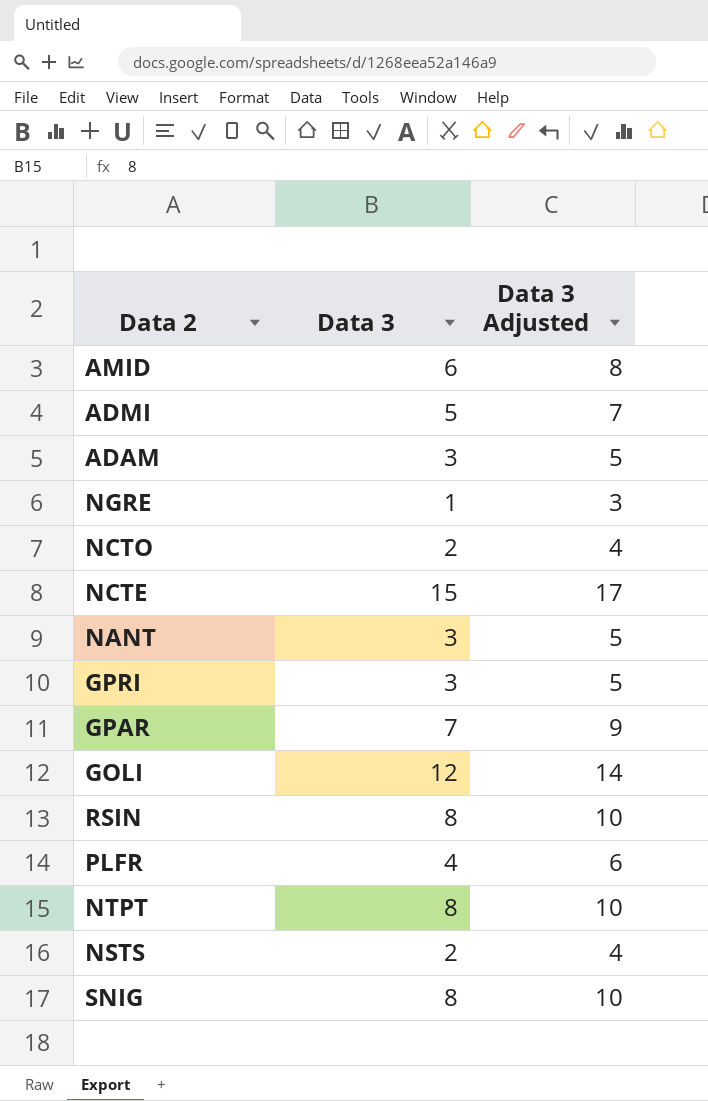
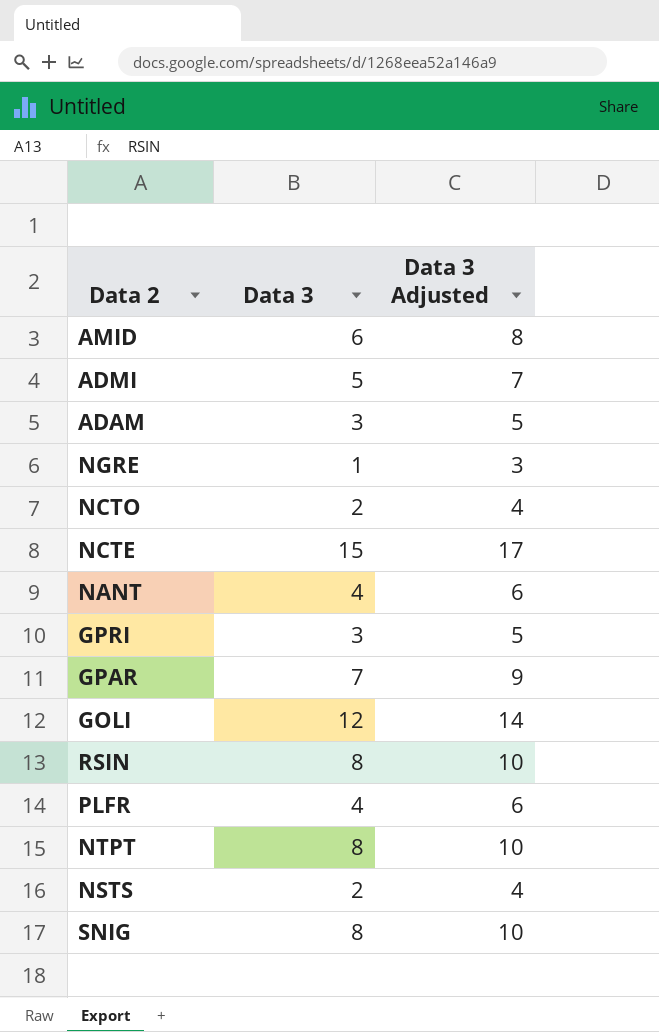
NANT | Data 3: 3 -> 4
NANT | Data 3 Adjusted: 5 -> 6

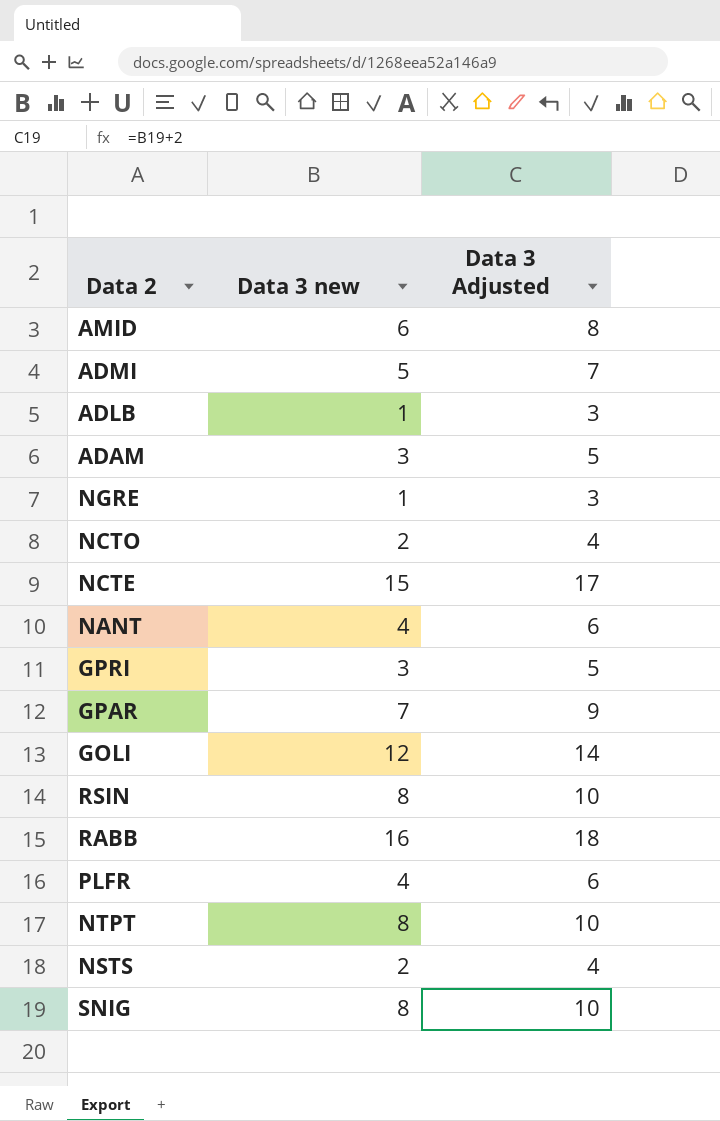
column name: Data 3 -> Data 3 new
row ADLB: none -> 1 | 3
row RABB: none -> 16 | 18

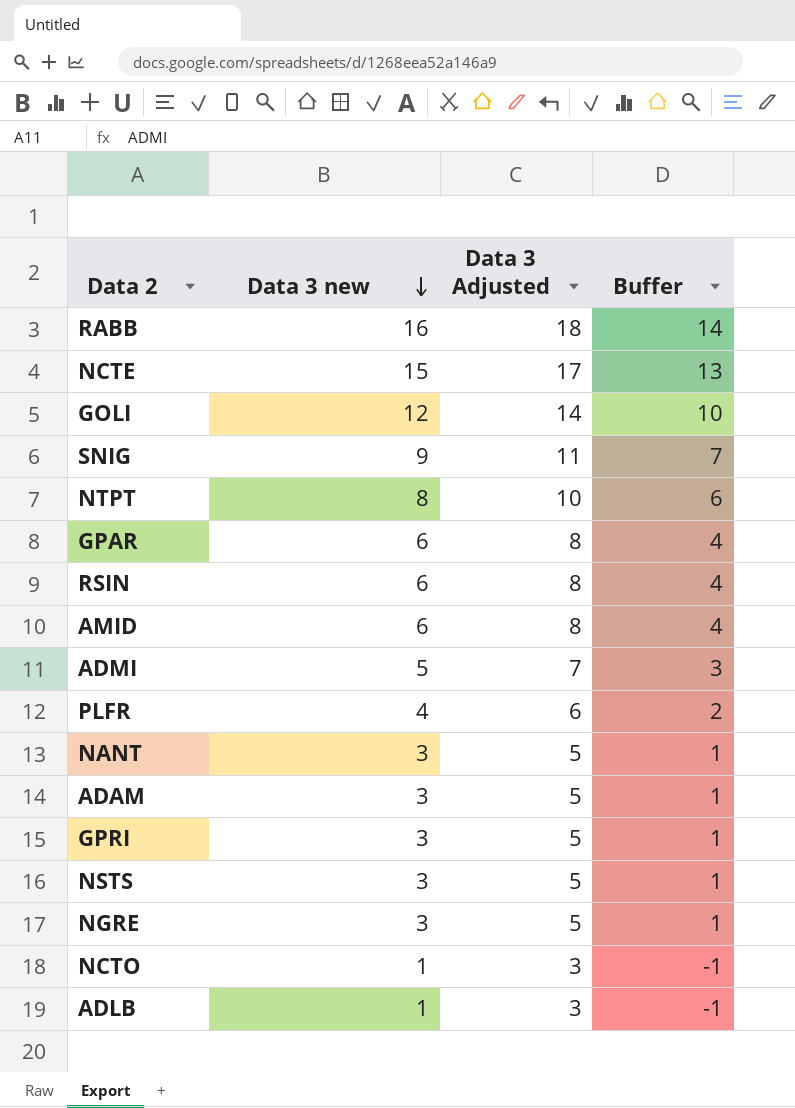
row order: none -> Data 3 new descending
column Buffer | formula: none -> [Data 3 new] - 2
SNIG | Data 3 new: 8 -> 9
SNIG | Data 3 Adjusted: 10 -> 11
GPAR | Data 3 new: 7 -> 6
GPAR | Data 3 Adjusted: 9 -> 8
RSIN | Data 3 new: 8 -> 6
RSIN | Data 3 Adjusted: 10 -> 8
NANT | Data 3 new: 4 -> 3
NANT | Data 3 Adjusted: 6 -> 5
NSTS | Data 3 new: 2 -> 3
NSTS | Data 3 Adjusted: 4 -> 5
NGRE | Data 3 new: 1 -> 3
NGRE | Data 3 Adjusted: 3 -> 5
NCTO | Data 3 new: 2 -> 1
NCTO | Data 3 Adjusted: 4 -> 3

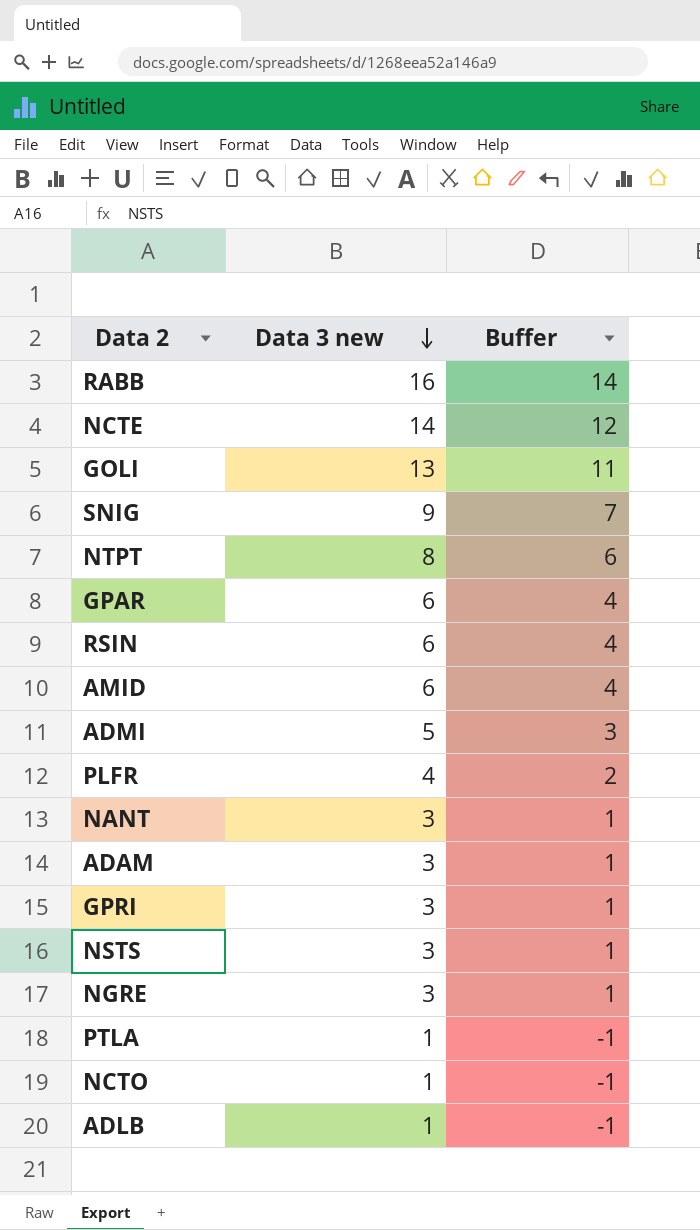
column Data 3 Adjusted | formula: [Data 3 new] + 2 -> none
NCTE | Data 3 new: 15 -> 14
NCTE | Buffer: 13 -> 12
GOLI | Data 3 new: 12 -> 13
GOLI | Buffer: 10 -> 11
row PTLA: none -> 1 | -1

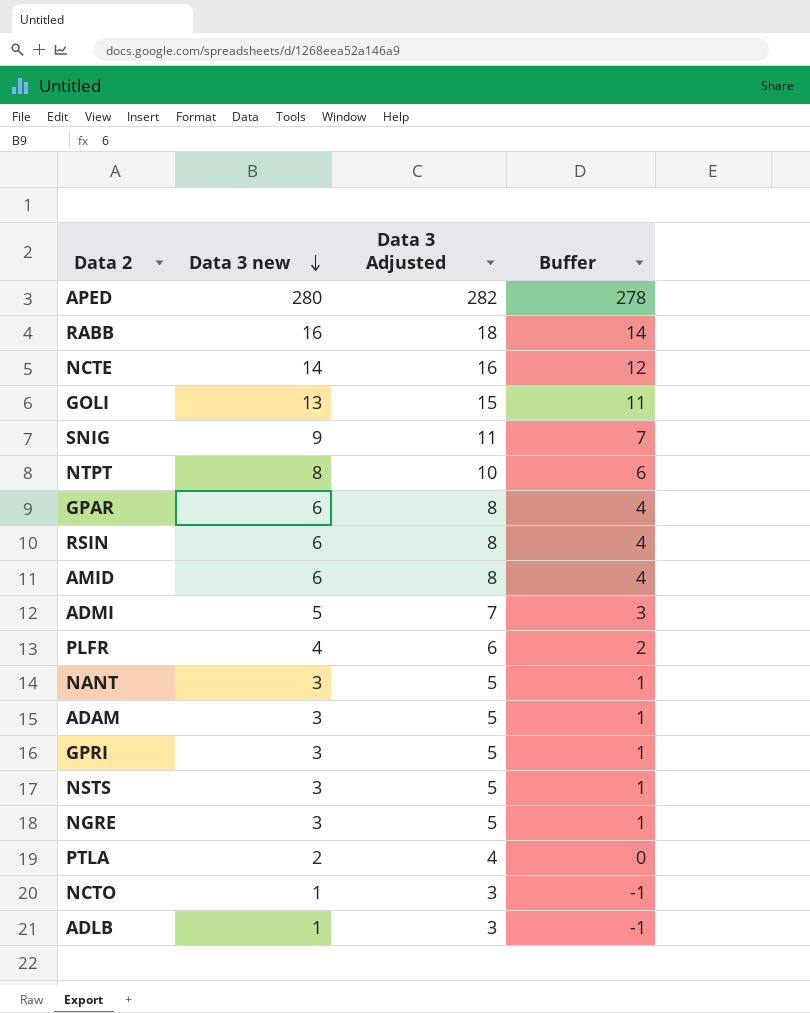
column Data 3 Adjusted | formula: none -> [Data 3 new] + 2
row APED: none -> 280 | 282 | 278
PTLA | Data 3 new: 1 -> 2
PTLA | Buffer: -1 -> 0

